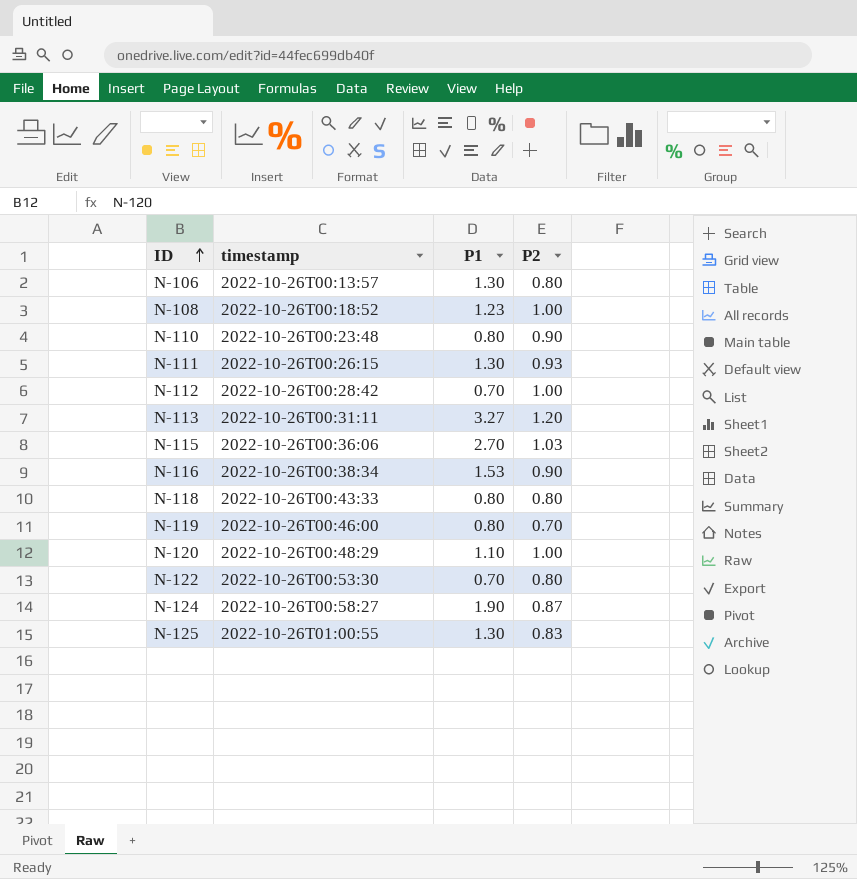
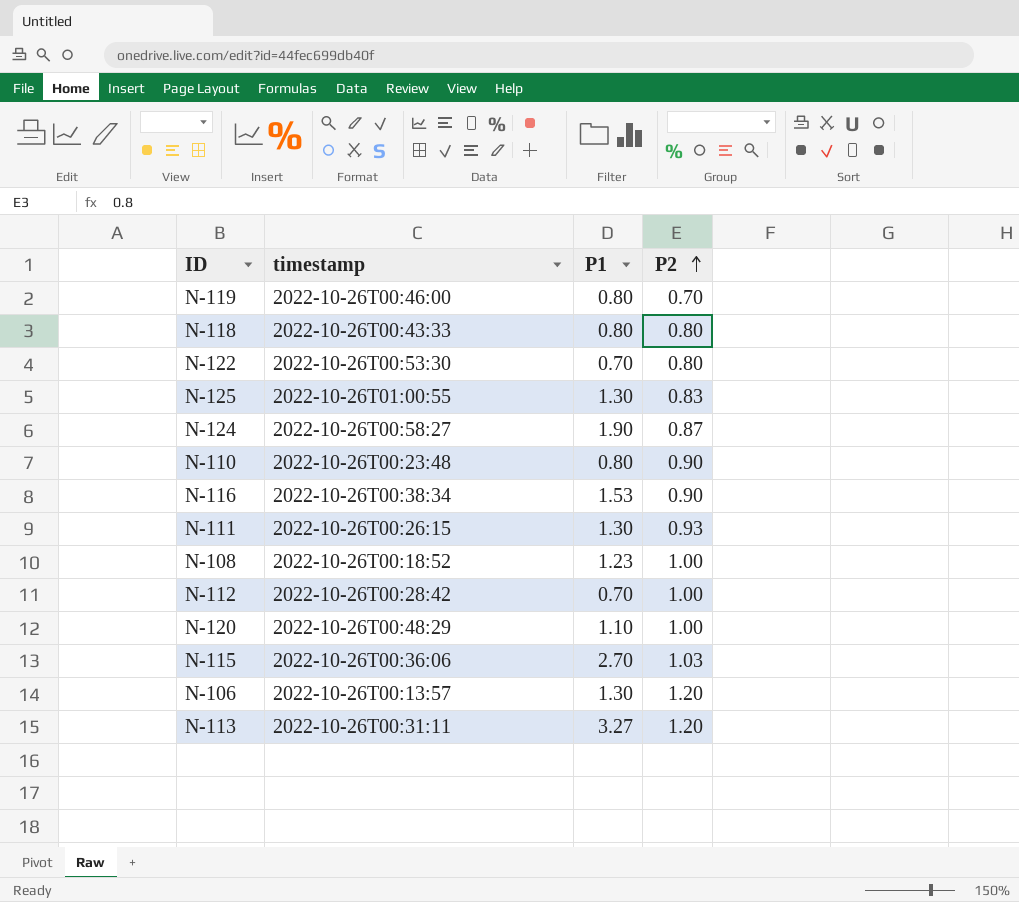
row order: ID ascending -> P2 ascending
N-106 | P2: 0.80 -> 1.20

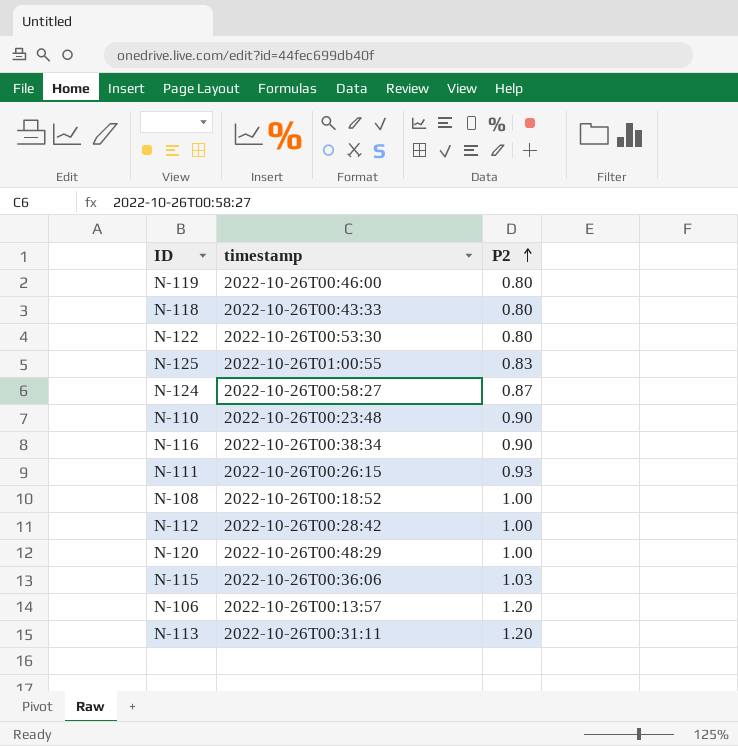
column P1 | position: 3 -> none
N-119 | P2: 0.70 -> 0.80

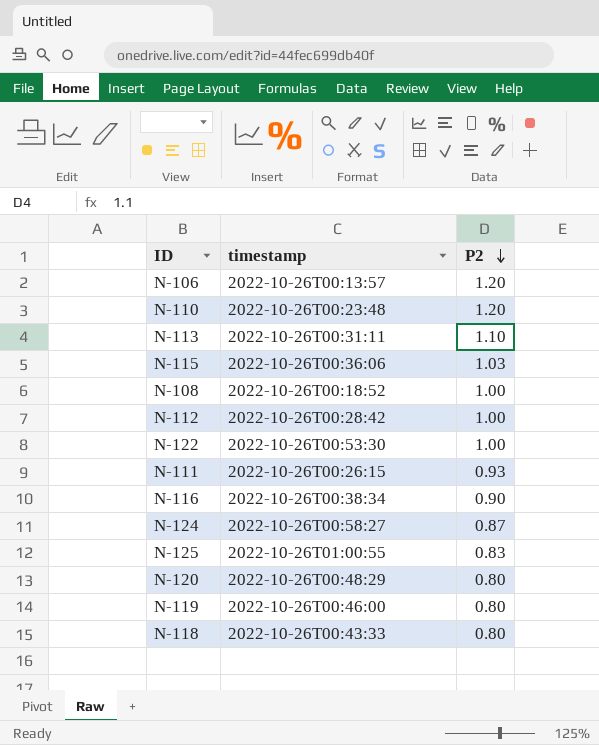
row order: P2 ascending -> P2 descending
N-110 | P2: 0.90 -> 1.20
N-113 | P2: 1.20 -> 1.10
N-122 | P2: 0.80 -> 1.00
N-120 | P2: 1.00 -> 0.80

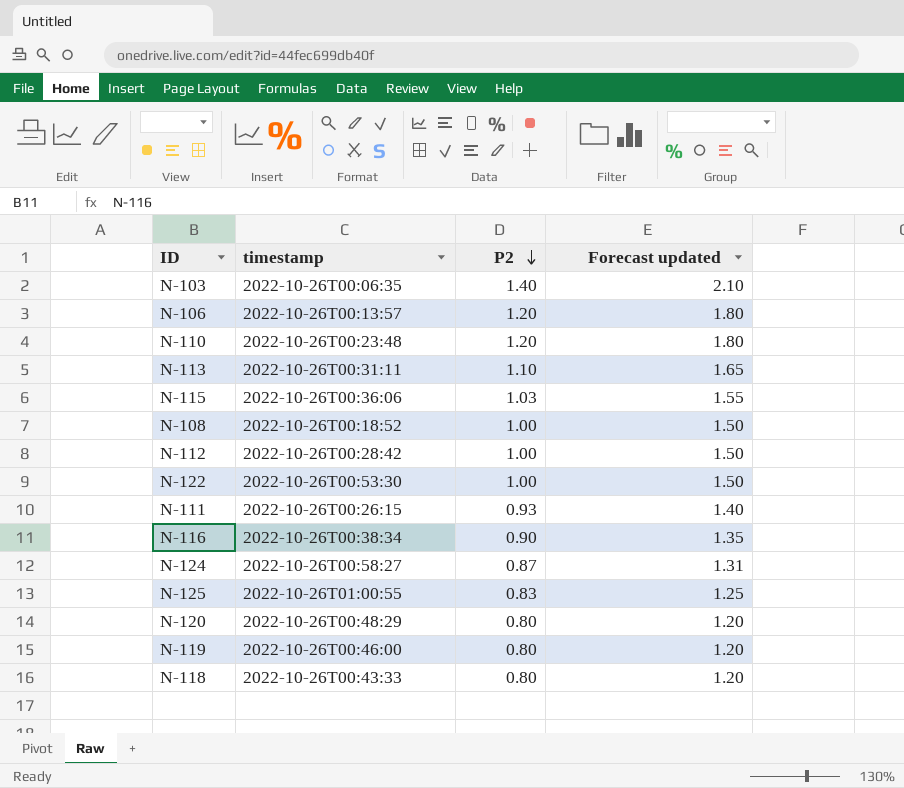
column Forecast updated | formula: none -> [P2] * 1.5
row N-103: none -> 2022-10-26T00:06:35 | 1.40 | 2.10

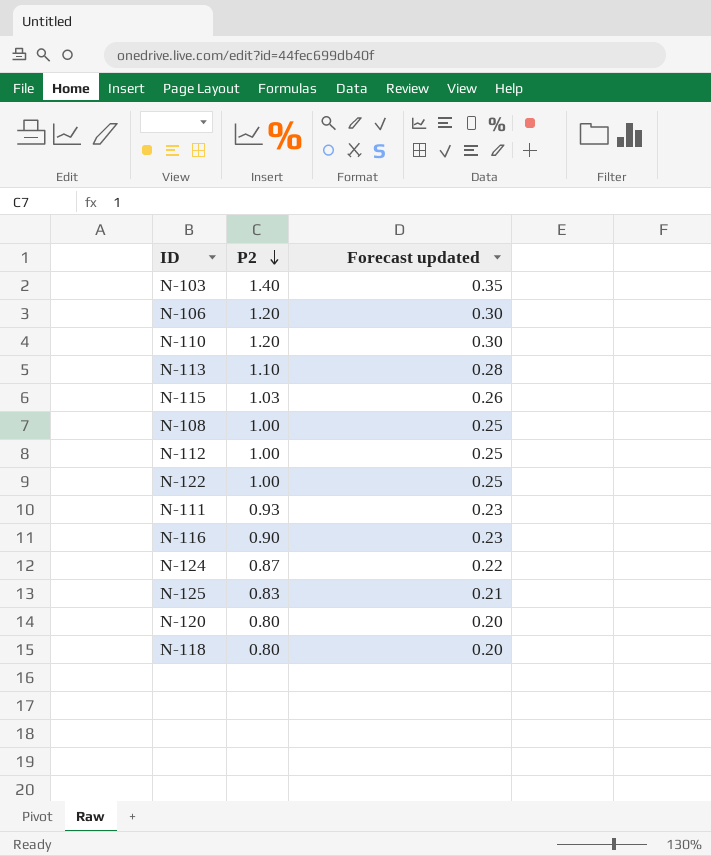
column timestamp | position: 2 -> none
column Forecast updated | formula: [P2] * 1.5 -> [P2] * 0.25
row N-119: 2022-10-26T00:46:00 | 0.80 | 1.20 -> none

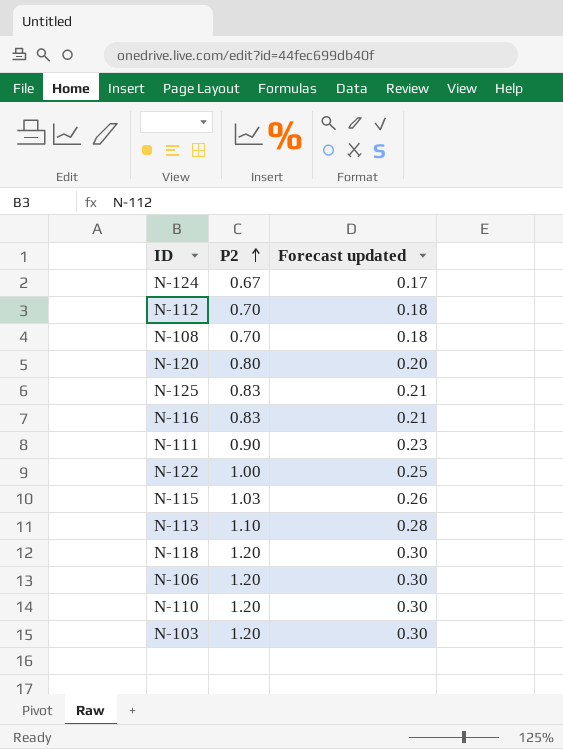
row order: P2 descending -> P2 ascending
N-124 | P2: 0.87 -> 0.67
N-124 | Forecast updated: 0.22 -> 0.17
N-112 | P2: 1.00 -> 0.70
N-112 | Forecast updated: 0.25 -> 0.18
N-108 | P2: 1.00 -> 0.70
N-108 | Forecast updated: 0.25 -> 0.18
N-116 | P2: 0.90 -> 0.83
N-116 | Forecast updated: 0.23 -> 0.21
N-111 | P2: 0.93 -> 0.90
N-118 | P2: 0.80 -> 1.20
N-118 | Forecast updated: 0.20 -> 0.30
N-103 | P2: 1.40 -> 1.20
N-103 | Forecast updated: 0.35 -> 0.30

